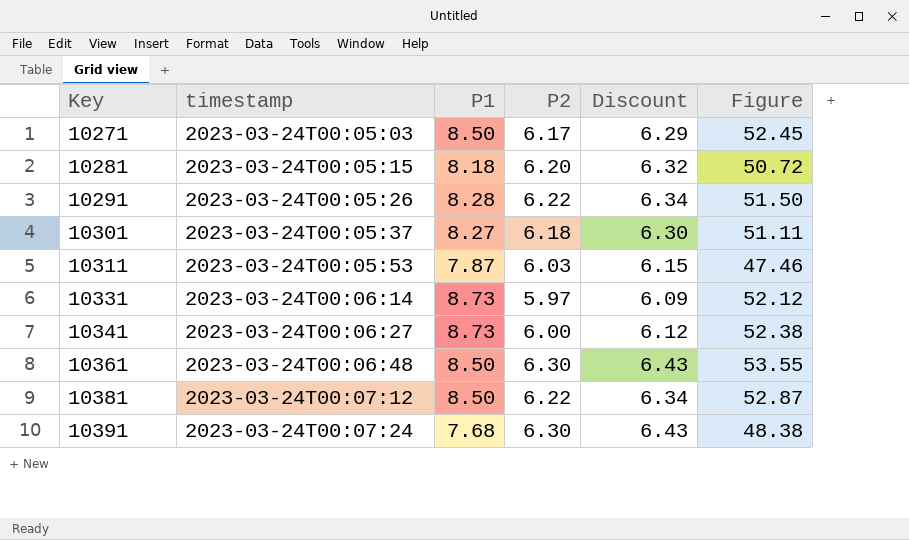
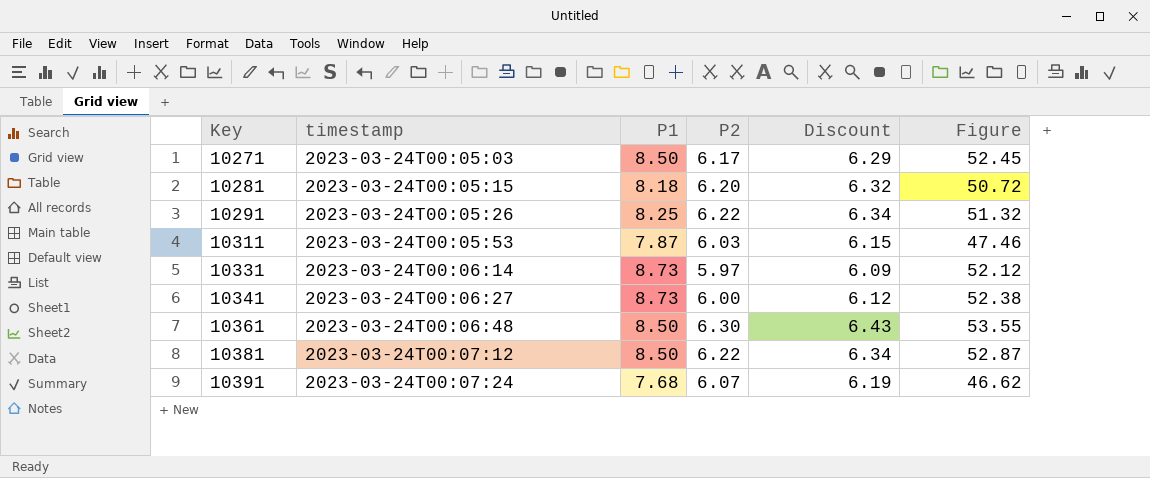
row 10301: 2023-03-24T00:05:37 | 8.27 | 6.18 | 6.30 | 51.11 -> none
10291 | P1: 8.28 -> 8.25
10291 | Figure: 51.50 -> 51.32
10391 | P2: 6.30 -> 6.07
10391 | Discount: 6.43 -> 6.19
10391 | Figure: 48.38 -> 46.62

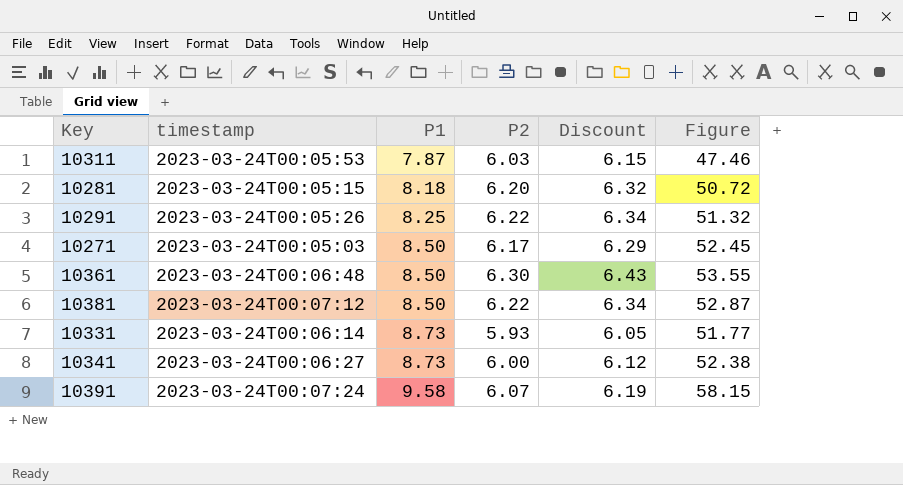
row order: Key ascending -> P1 ascending
10331 | P2: 5.97 -> 5.93
10331 | Discount: 6.09 -> 6.05
10331 | Figure: 52.12 -> 51.77
10391 | P1: 7.68 -> 9.58
10391 | Figure: 46.62 -> 58.15

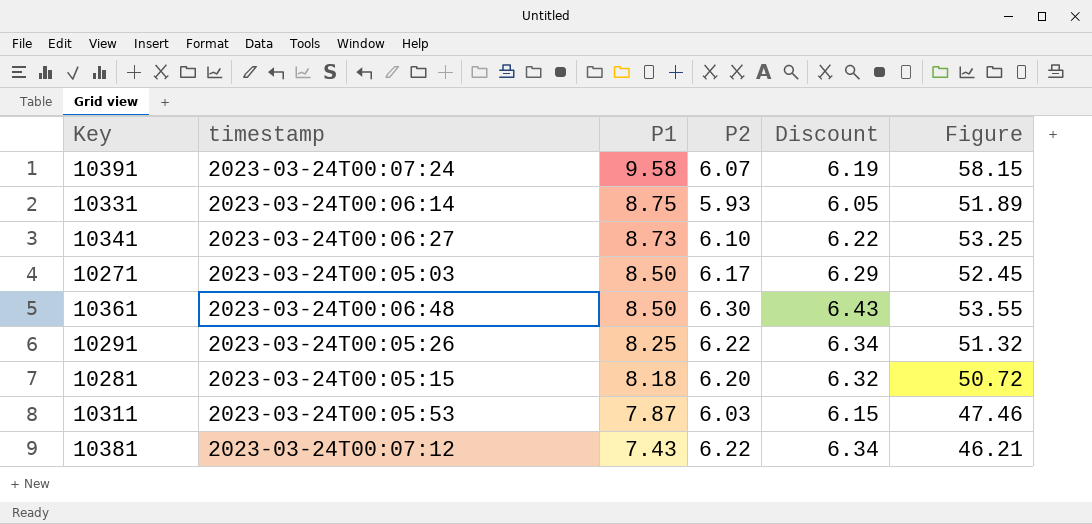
row order: P1 ascending -> P1 descending
10331 | P1: 8.73 -> 8.75
10331 | Figure: 51.77 -> 51.89
10341 | P2: 6.00 -> 6.10
10341 | Discount: 6.12 -> 6.22
10341 | Figure: 52.38 -> 53.25
10381 | P1: 8.50 -> 7.43
10381 | Figure: 52.87 -> 46.21

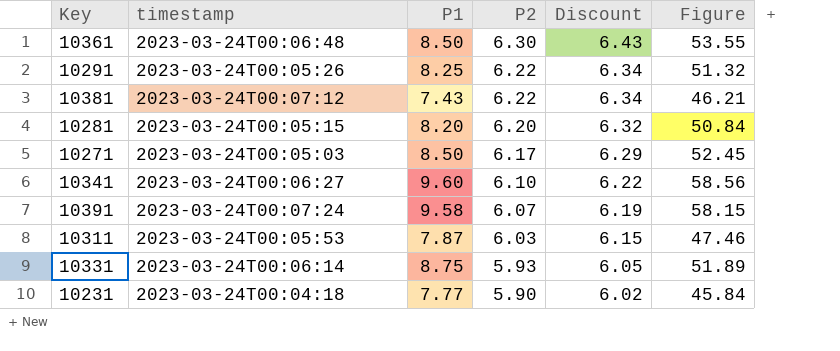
row order: P1 descending -> P2 descending
10281 | P1: 8.18 -> 8.20
10281 | Figure: 50.72 -> 50.84
10341 | P1: 8.73 -> 9.60
10341 | Figure: 53.25 -> 58.56
row 10231: none -> 2023-03-24T00:04:18 | 7.77 | 5.90 | 6.02 | 45.84

